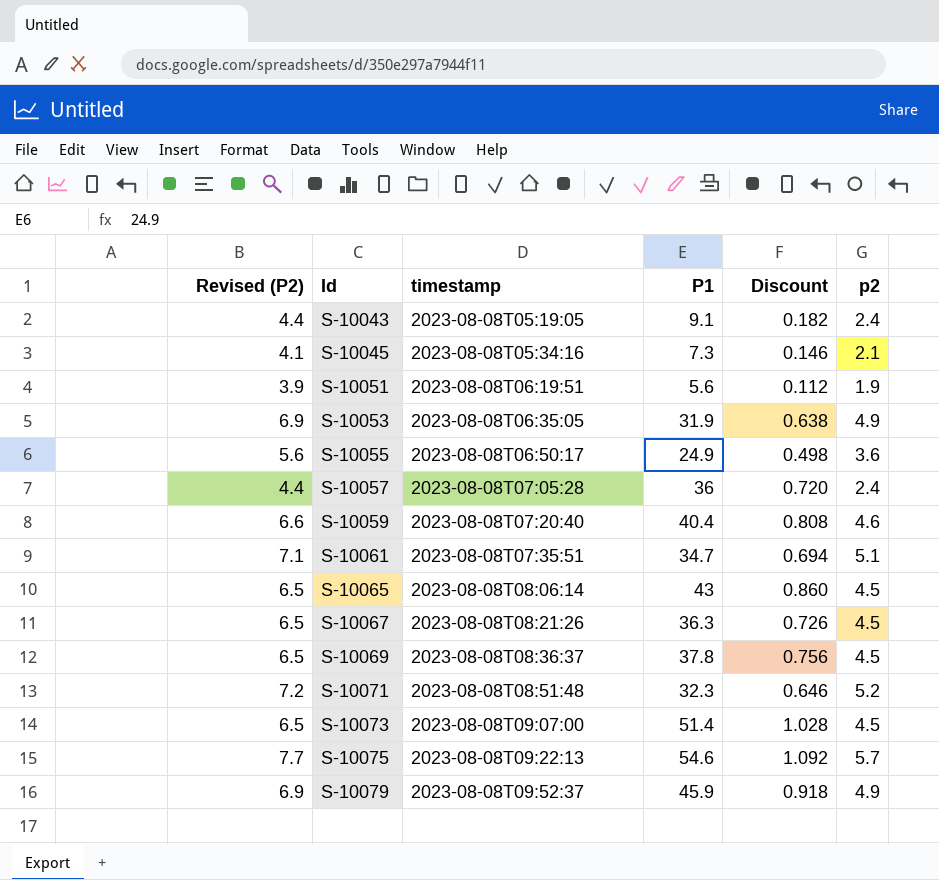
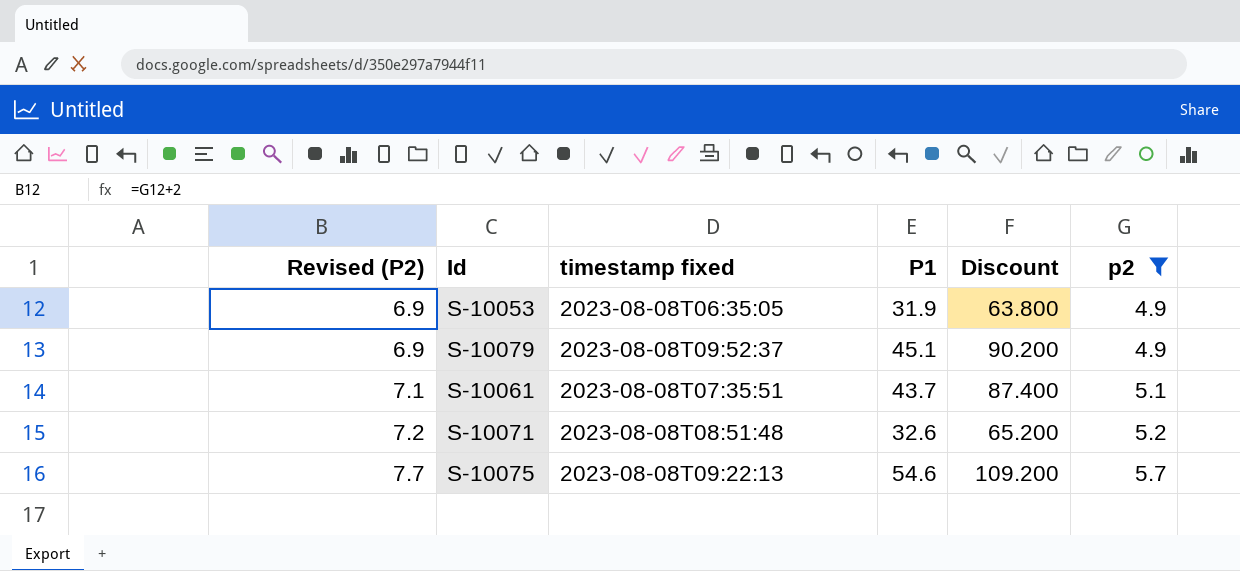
filter: none -> p2 >= 4.9
row order: Id ascending -> Revised (P2) ascending
column name: timestamp -> timestamp fixed
column Discount | formula: [P1] * 0.02 -> [P1] * 2
S-10079 | P1: 45.9 -> 45.1
S-10061 | P1: 34.7 -> 43.7
S-10071 | P1: 32.3 -> 32.6

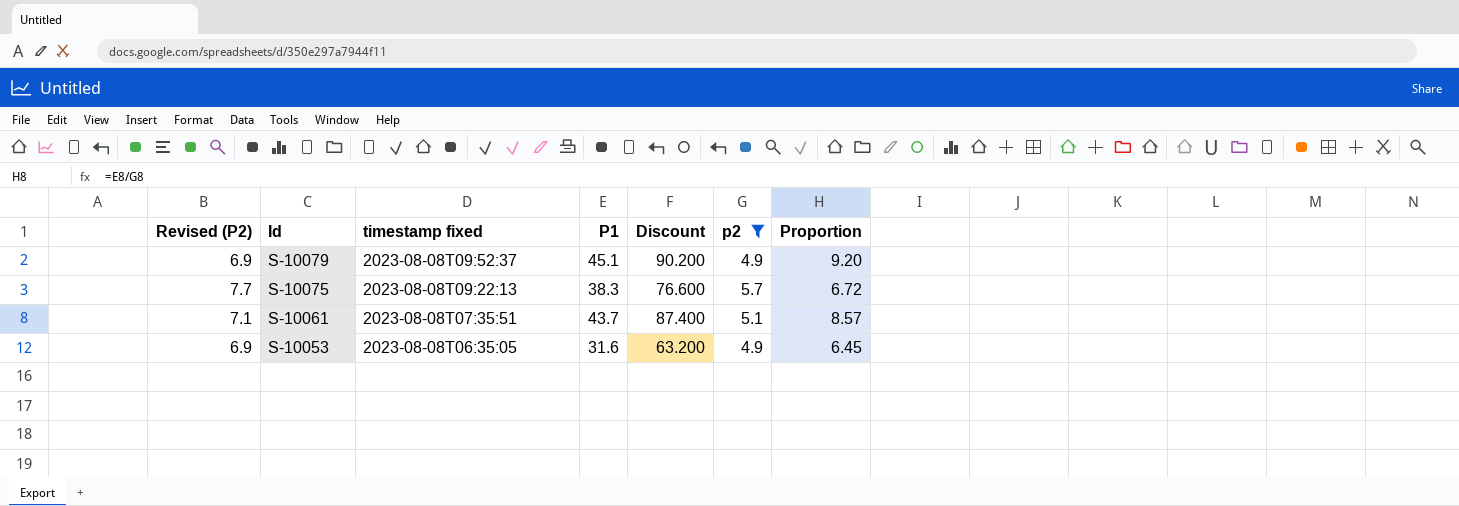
row order: Revised (P2) ascending -> Id descending
column Proportion | formula: none -> [P1] / [p2]
row S-10071: 7.2 | 2023-08-08T08:51:48 | 32.6 | 65.200 | 5.2 -> none
S-10075 | P1: 54.6 -> 38.3
S-10075 | Discount: 109.200 -> 76.600
S-10053 | P1: 31.9 -> 31.6
S-10053 | Discount: 63.800 -> 63.200

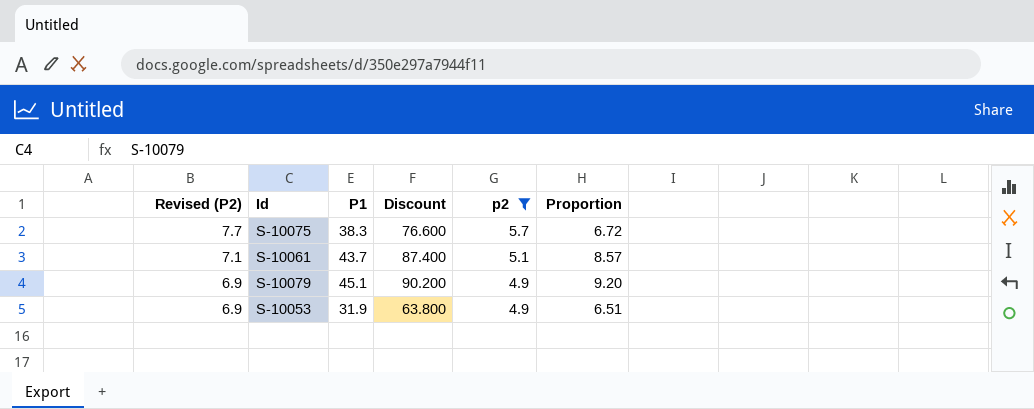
row order: Id descending -> Revised (P2) descending
column timestamp fixed | position: 3 -> none
S-10053 | P1: 31.6 -> 31.9
S-10053 | Discount: 63.200 -> 63.800
S-10053 | Proportion: 6.45 -> 6.51

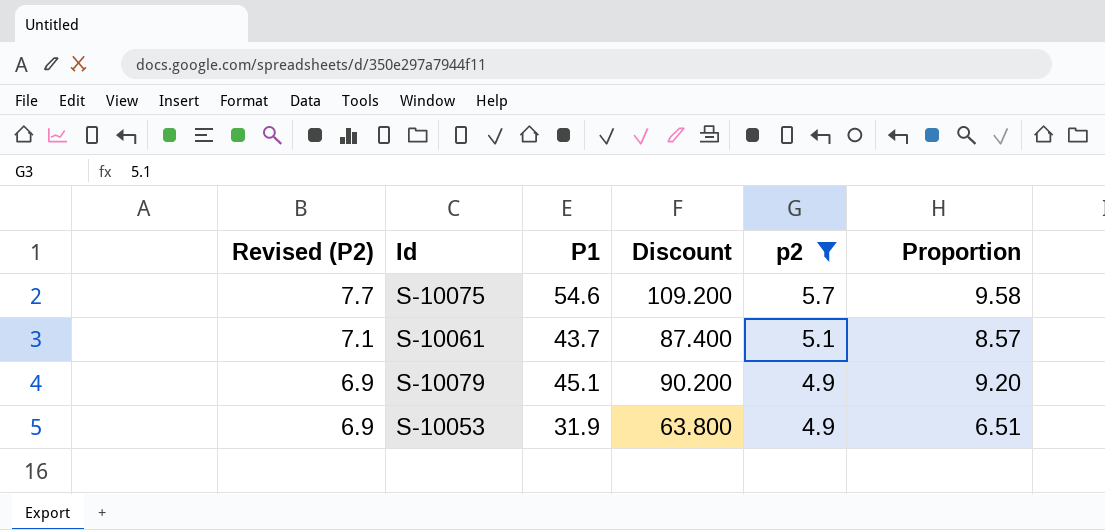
S-10075 | P1: 38.3 -> 54.6
S-10075 | Discount: 76.600 -> 109.200
S-10075 | Proportion: 6.72 -> 9.58

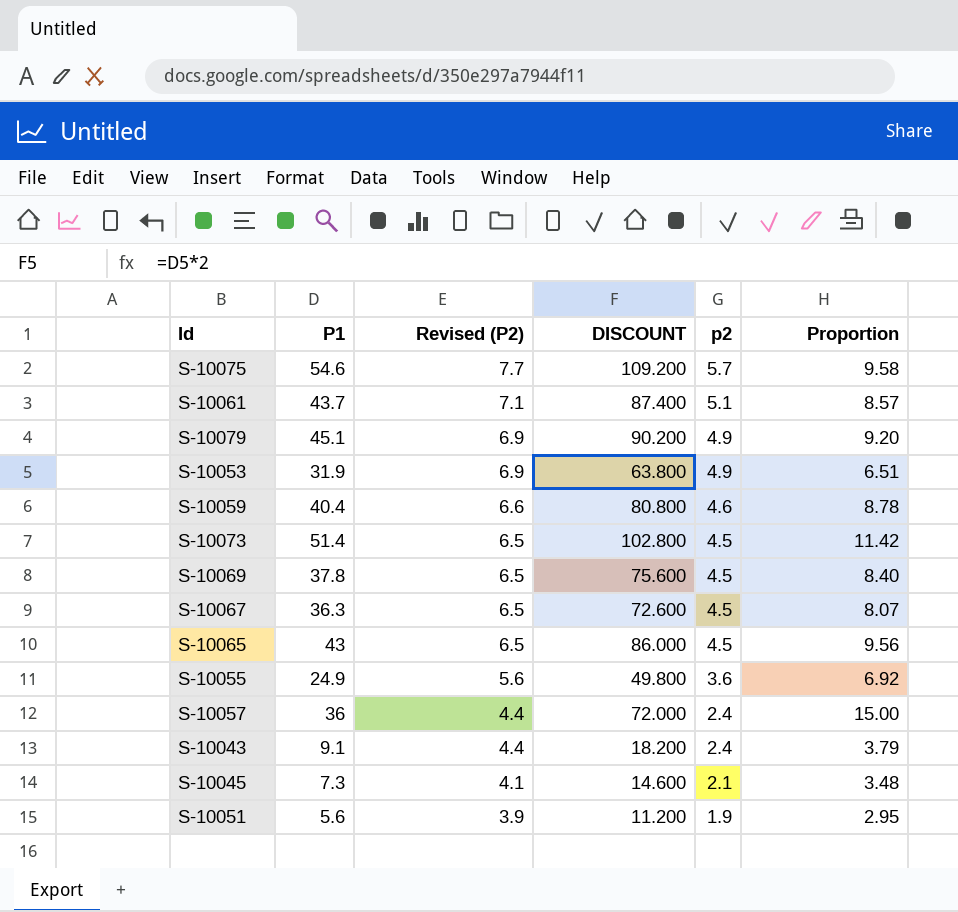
filter: p2 >= 4.9 -> none
column Revised (P2) | position: 1 -> 3
column name: Discount -> DISCOUNT

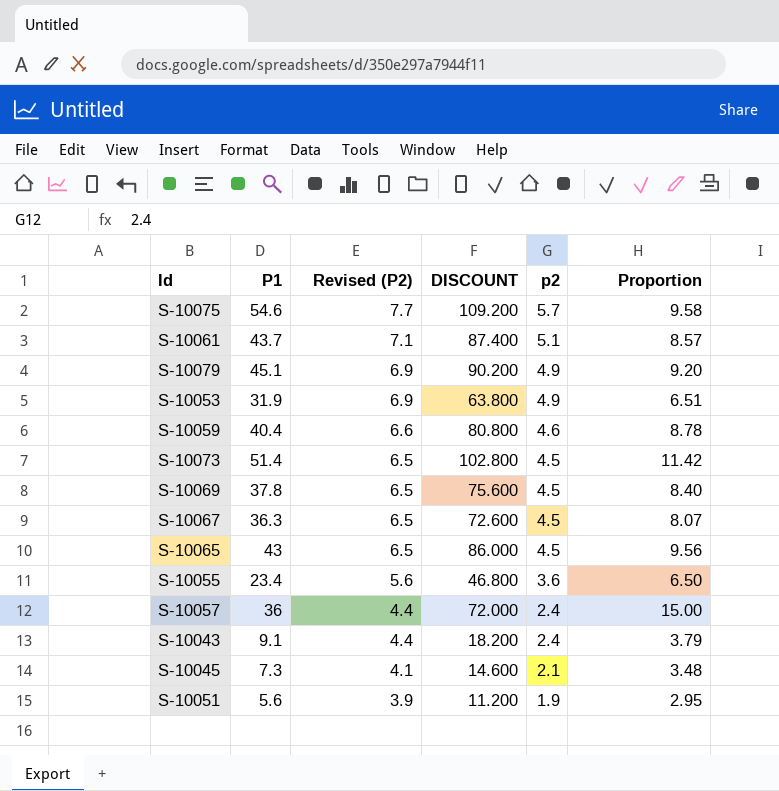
S-10055 | P1: 24.9 -> 23.4
S-10055 | DISCOUNT: 49.800 -> 46.800
S-10055 | Proportion: 6.92 -> 6.50

